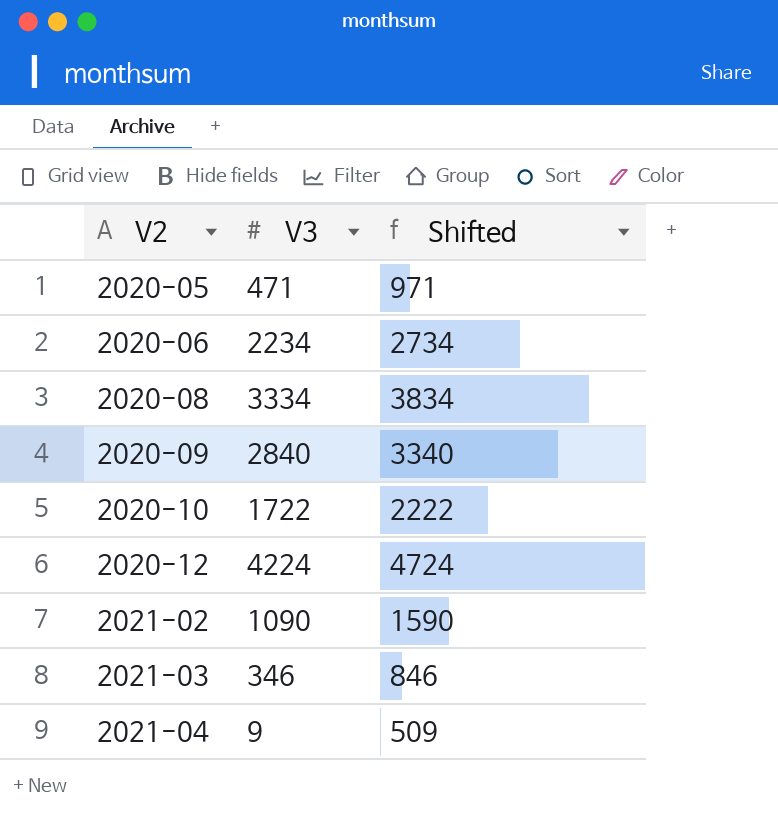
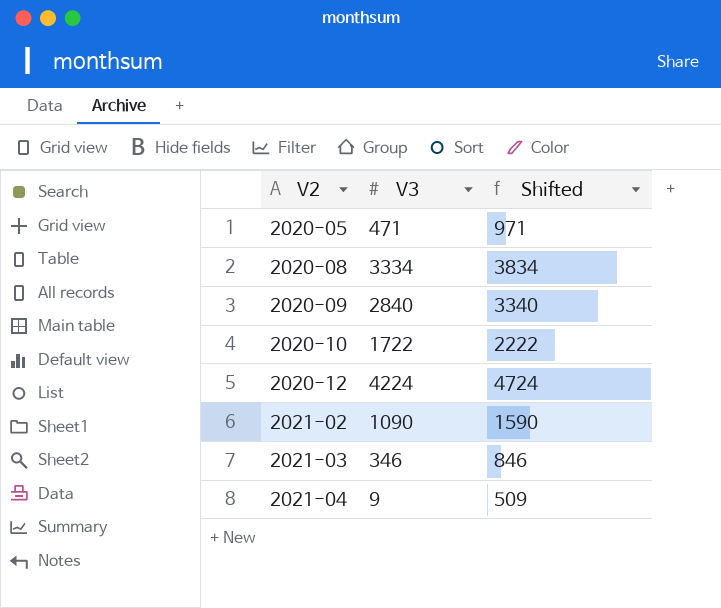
row 2020-06: 2234 | 2734 -> none

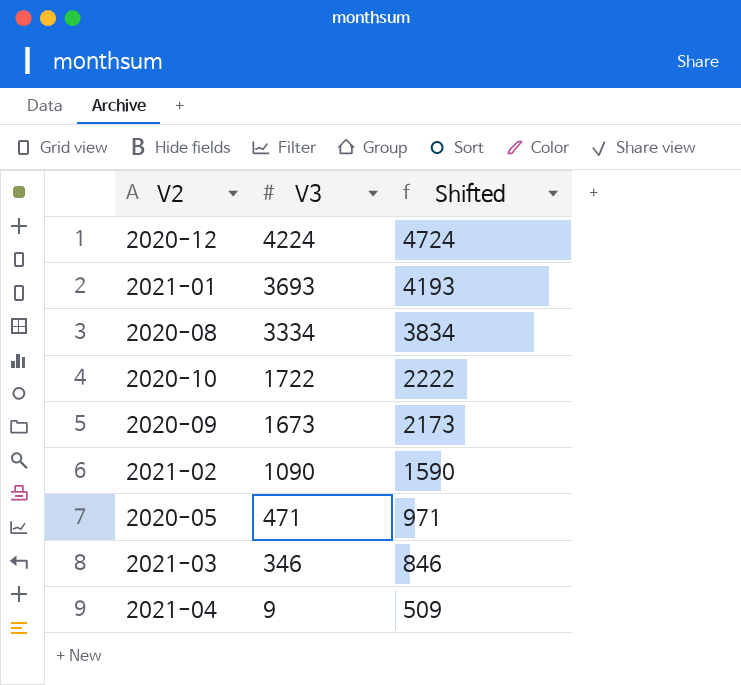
row order: V2 ascending -> V3 descending
row 2021-01: none -> 3693 | 4193
2020-09 | V3: 2840 -> 1673
2020-09 | Shifted: 3340 -> 2173

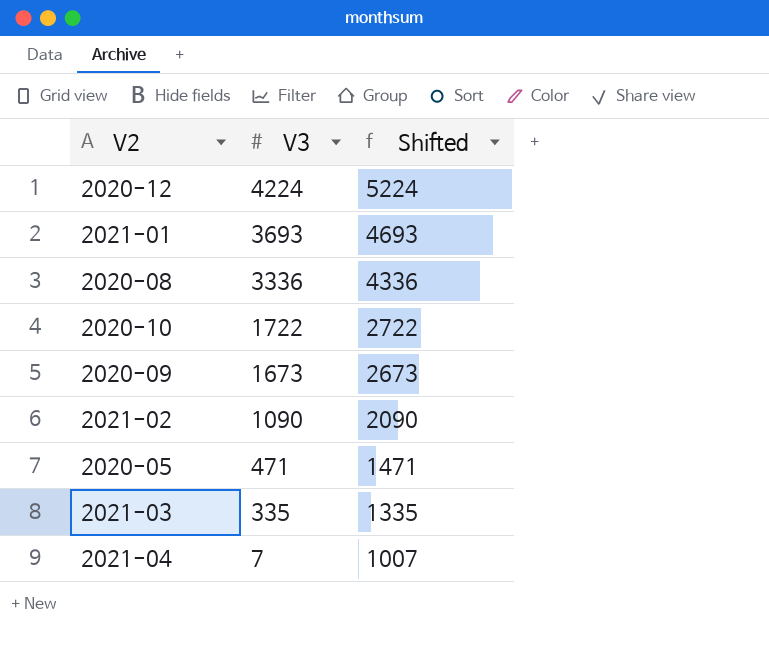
column Shifted | formula: [V3] + 500 -> [V3] + 1000
2020-08 | V3: 3334 -> 3336
2021-03 | V3: 346 -> 335
2021-04 | V3: 9 -> 7

